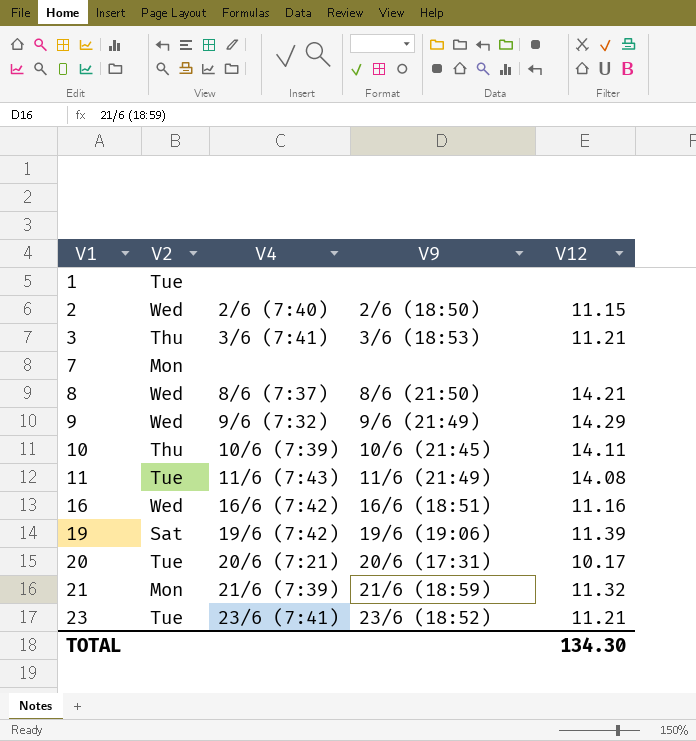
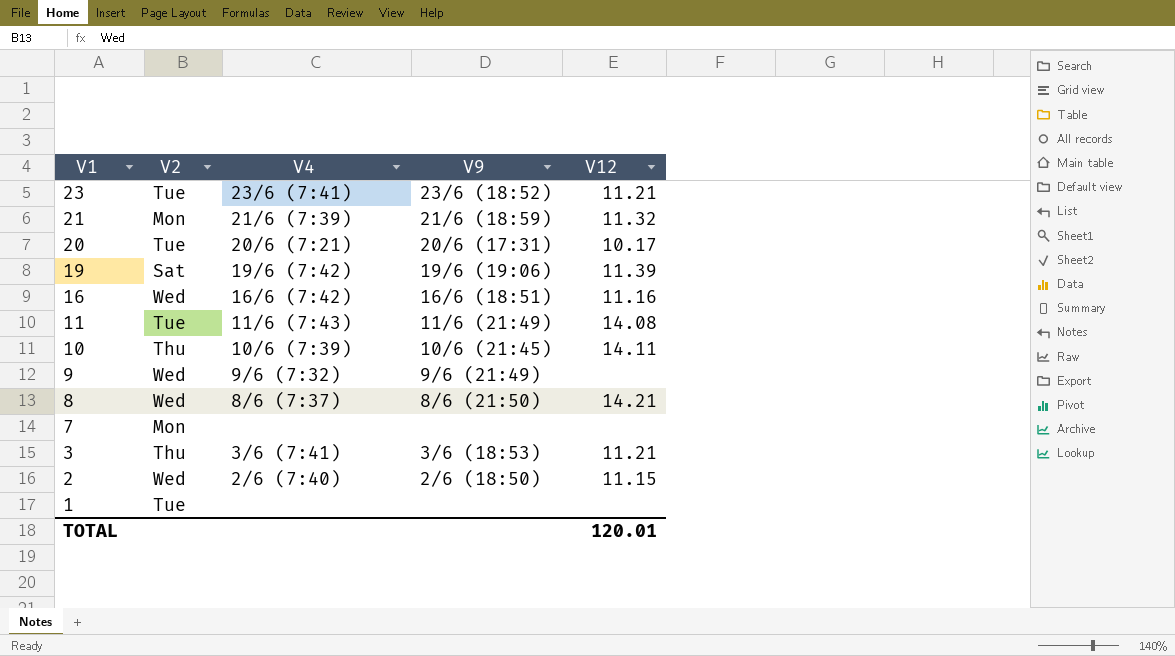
row order: V1 ascending -> V1 descending
9 | V12: 14.29 -> none
TOTAL | V12: 134.30 -> 120.01

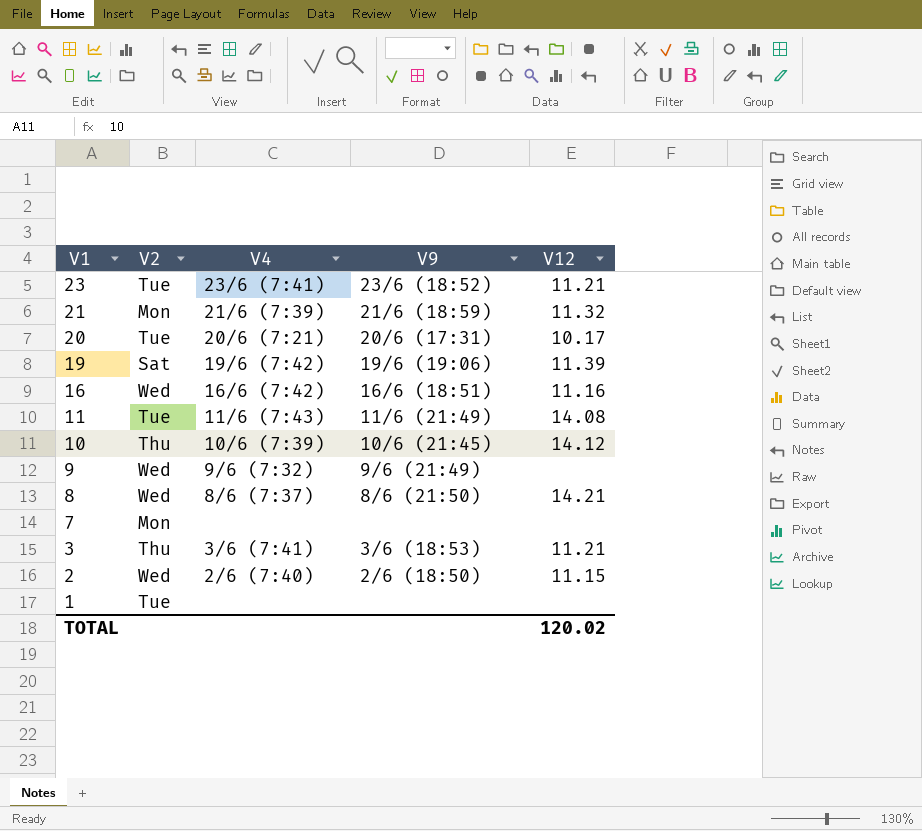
10 | V12: 14.11 -> 14.12
TOTAL | V12: 120.01 -> 120.02

